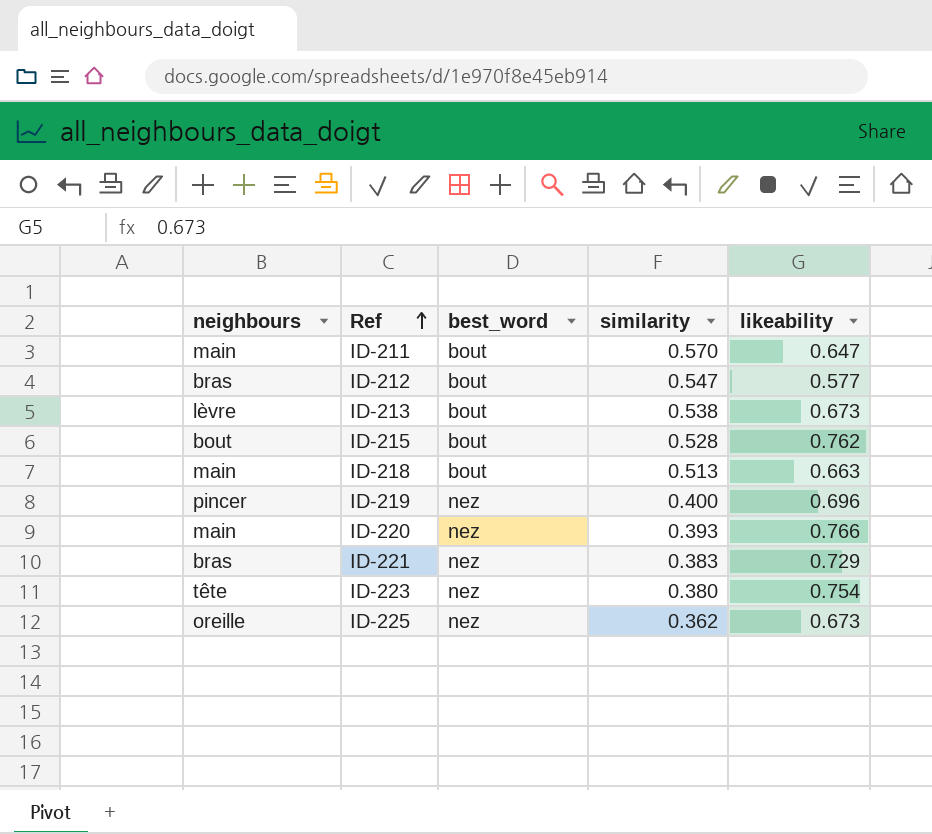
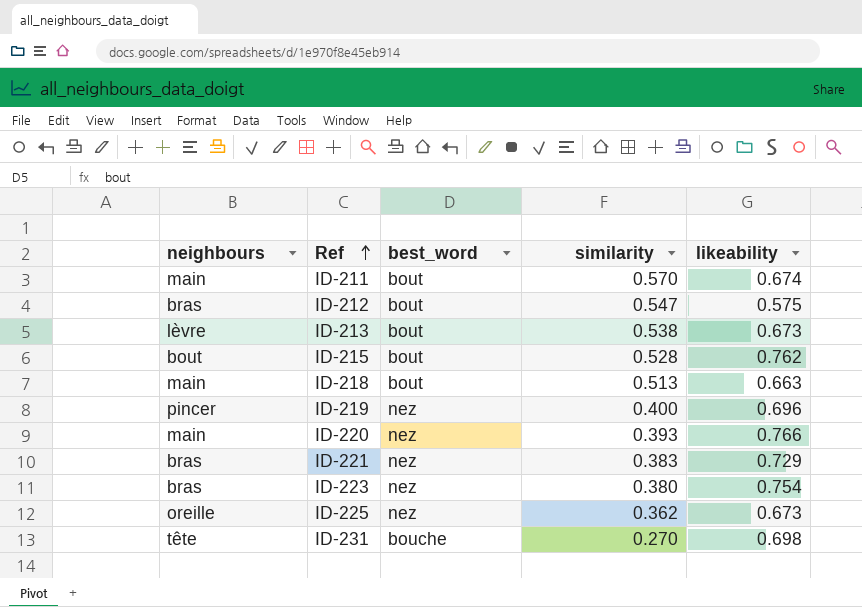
ID-211 | likeability: 0.647 -> 0.674
ID-212 | likeability: 0.577 -> 0.575
ID-223 | neighbours: tête -> bras
row ID-231: none -> tête | bouche | 0.270 | 0.698

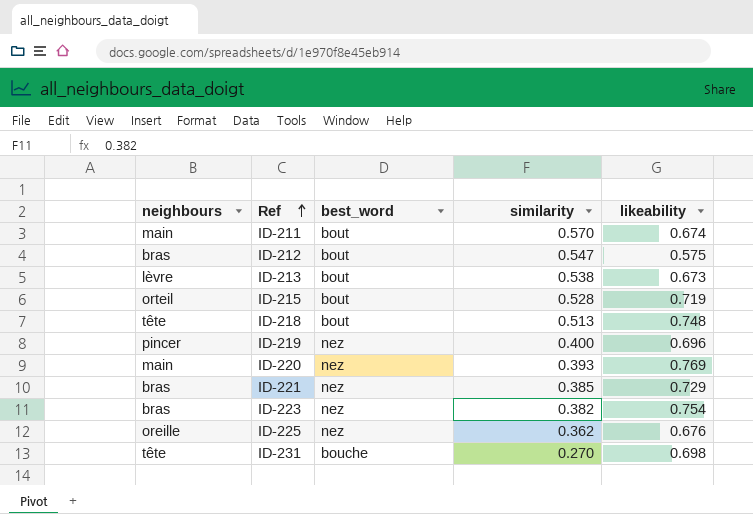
ID-215 | neighbours: bout -> orteil
ID-215 | likeability: 0.762 -> 0.719
ID-218 | neighbours: main -> tête
ID-218 | likeability: 0.663 -> 0.748
ID-220 | likeability: 0.766 -> 0.769
ID-221 | similarity: 0.383 -> 0.385
ID-223 | similarity: 0.380 -> 0.382
ID-225 | likeability: 0.673 -> 0.676

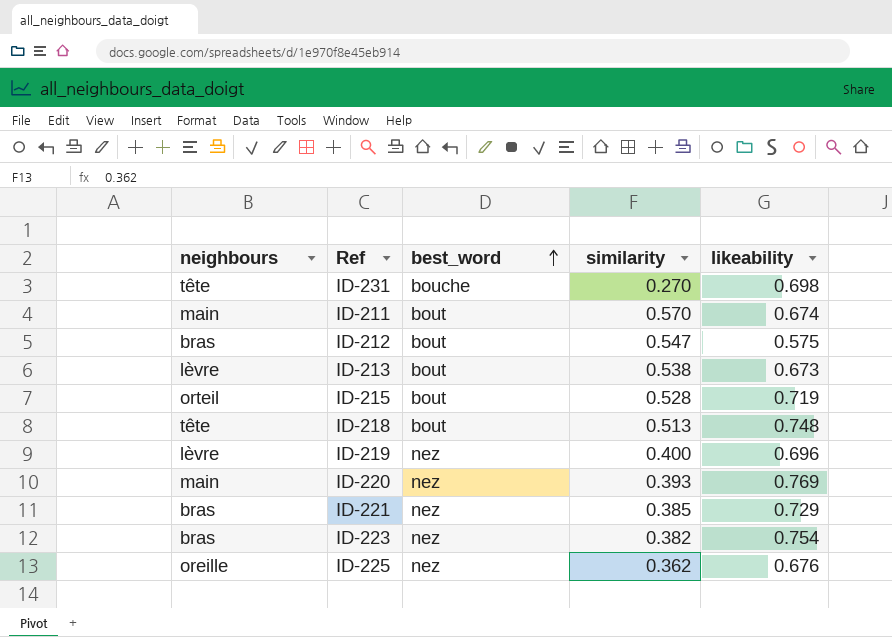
row order: Ref ascending -> best_word ascending
ID-219 | neighbours: pincer -> lèvre

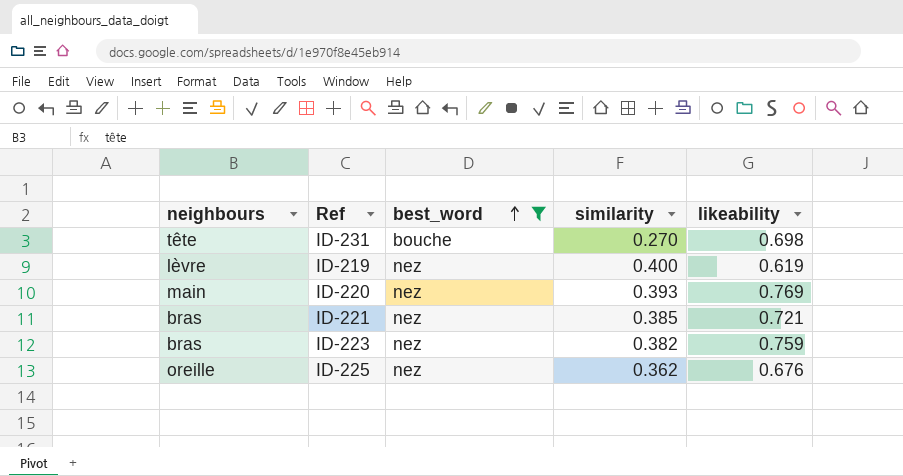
filter: none -> best_word != bout
ID-219 | likeability: 0.696 -> 0.619
ID-221 | likeability: 0.729 -> 0.721
ID-223 | likeability: 0.754 -> 0.759

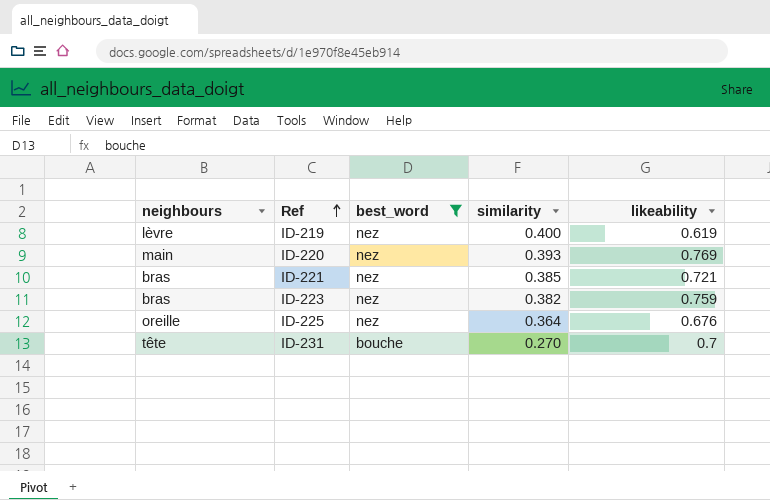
row order: best_word ascending -> Ref ascending
ID-225 | similarity: 0.362 -> 0.364
ID-231 | likeability: 0.698 -> 0.7

